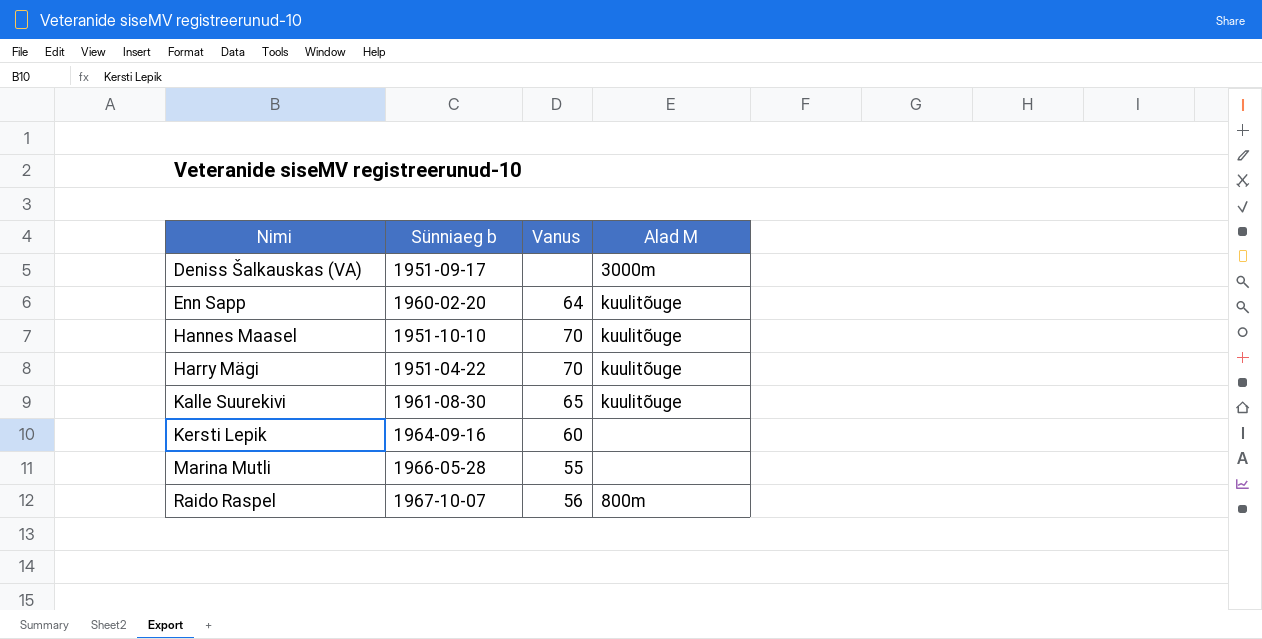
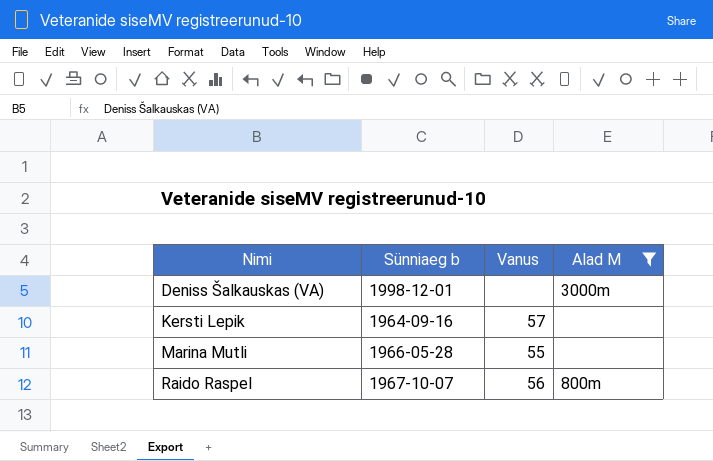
filter: none -> Alad M != kuulitõuge
Deniss Šalkauskas (VA) | Sünniaeg b: 1951-09-17 -> 1998-12-01
Kersti Lepik | Vanus: 60 -> 57

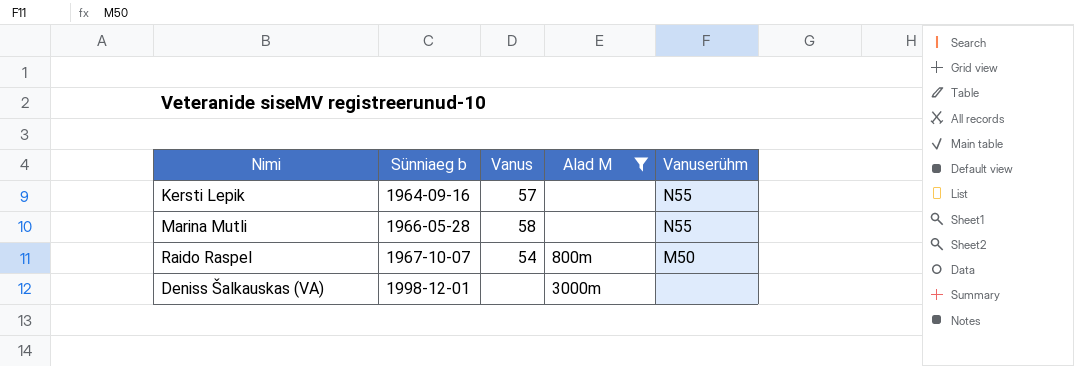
row order: Nimi ascending -> Sünniaeg b ascending
column Vanuserühm | position: none -> 5
Marina Mutli | Vanus: 55 -> 58
Raido Raspel | Vanus: 56 -> 54

